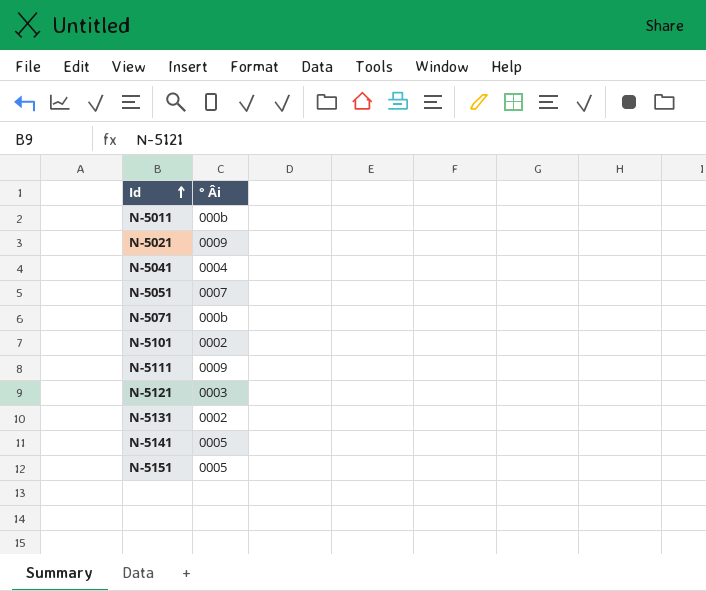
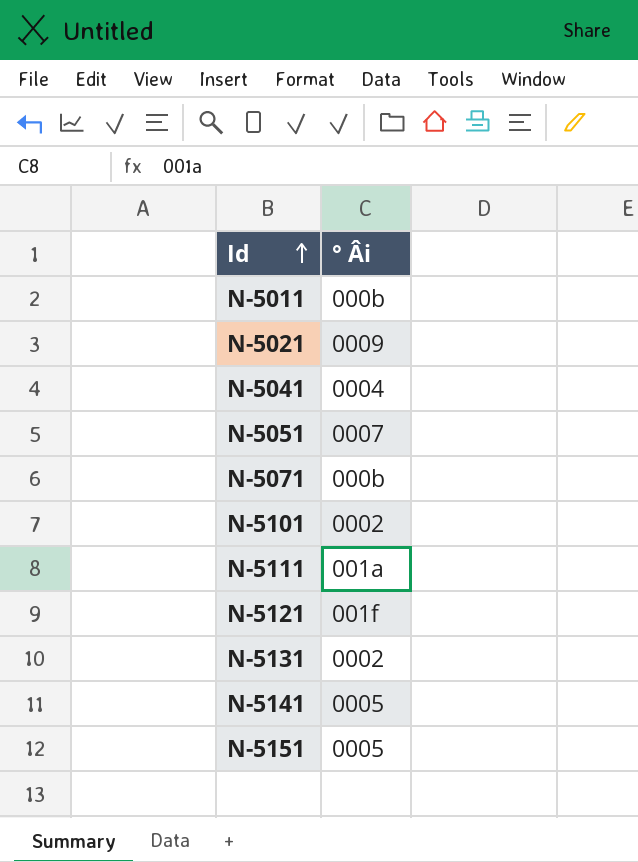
N-5111 | ° Âi: 0009 -> 001a
N-5121 | ° Âi: 0003 -> 001f

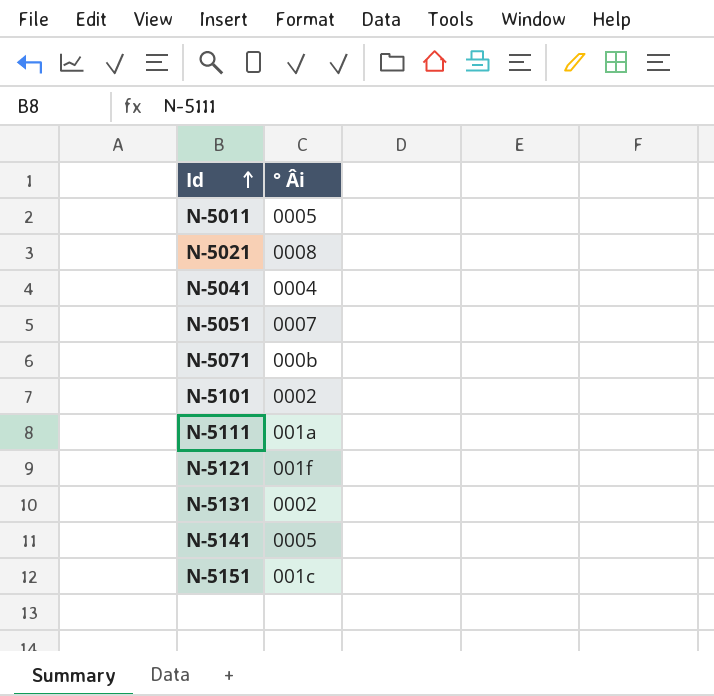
N-5011 | ° Âi: 000b -> 0005
N-5021 | ° Âi: 0009 -> 0008
N-5151 | ° Âi: 0005 -> 001c

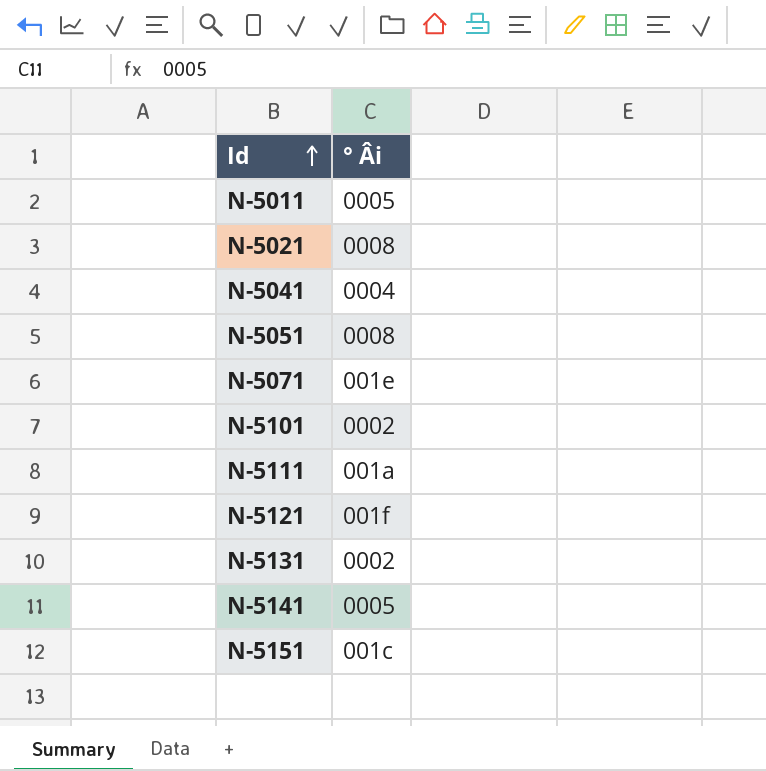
N-5051 | ° Âi: 0007 -> 0008
N-5071 | ° Âi: 000b -> 001e

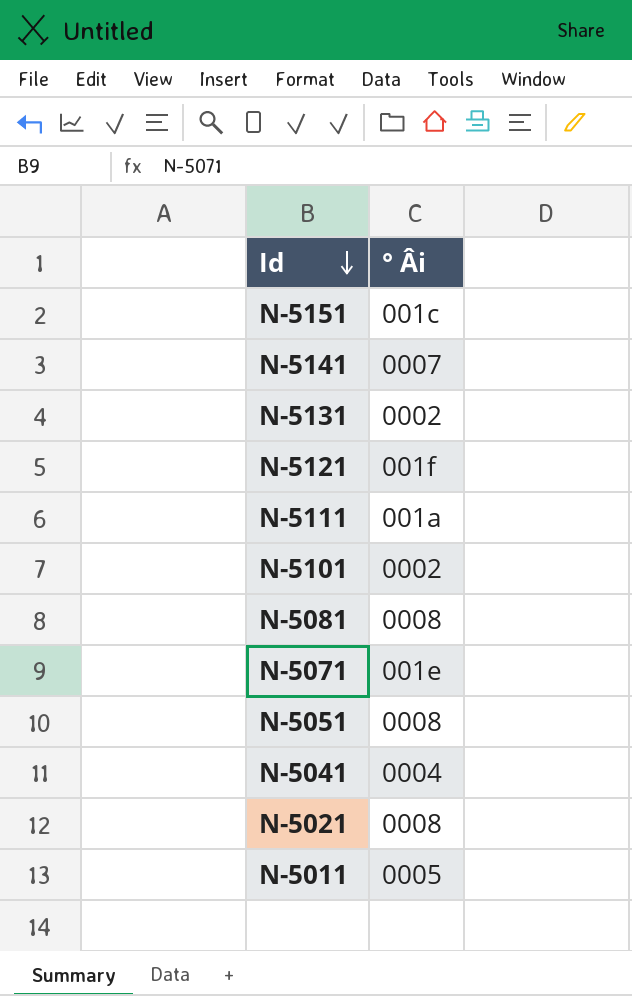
row order: Id ascending -> Id descending
N-5141 | ° Âi: 0005 -> 0007
row N-5081: none -> 0008

